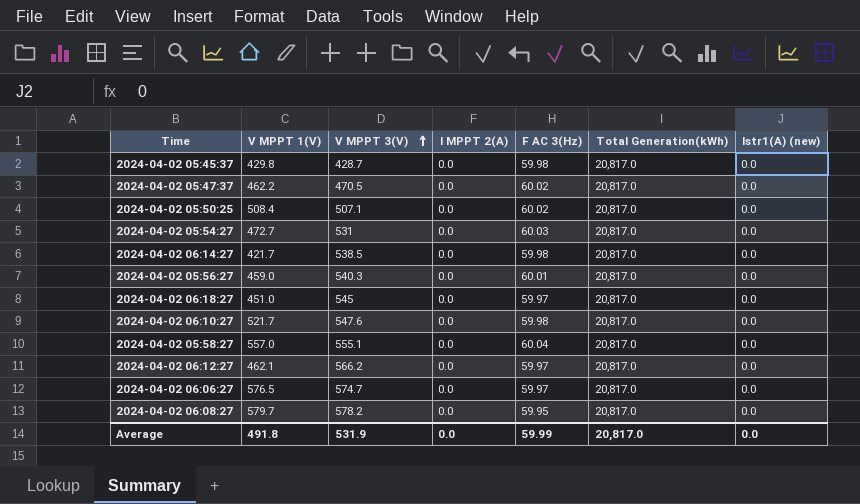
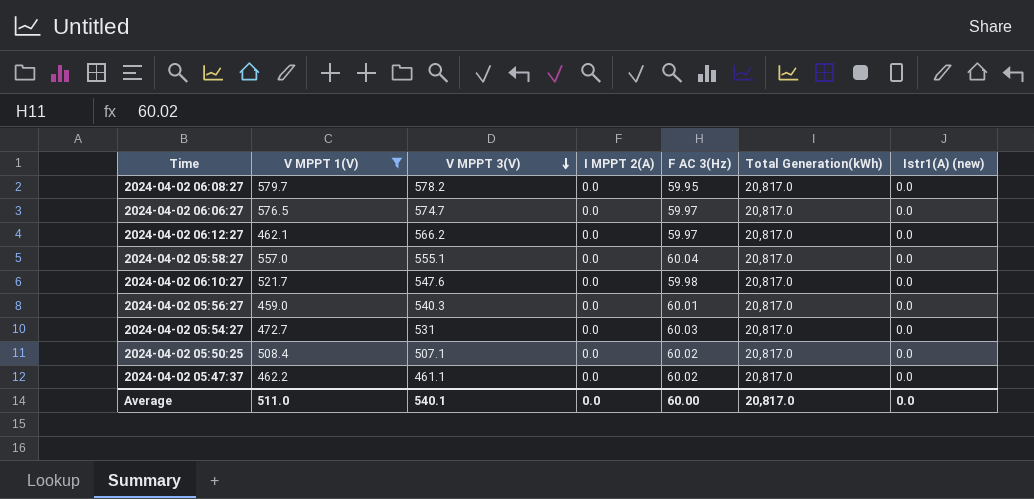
filter: none -> V MPPT 1(V) >= 459.0
row order: V MPPT 3(V) ascending -> V MPPT 3(V) descending
2024-04-02 05:47:37 | V MPPT 3(V): 470.5 -> 461.1
Average | V MPPT 1(V): 491.8 -> 511.0
Average | V MPPT 3(V): 531.9 -> 540.1
Average | F AC 3(Hz): 59.99 -> 60.00

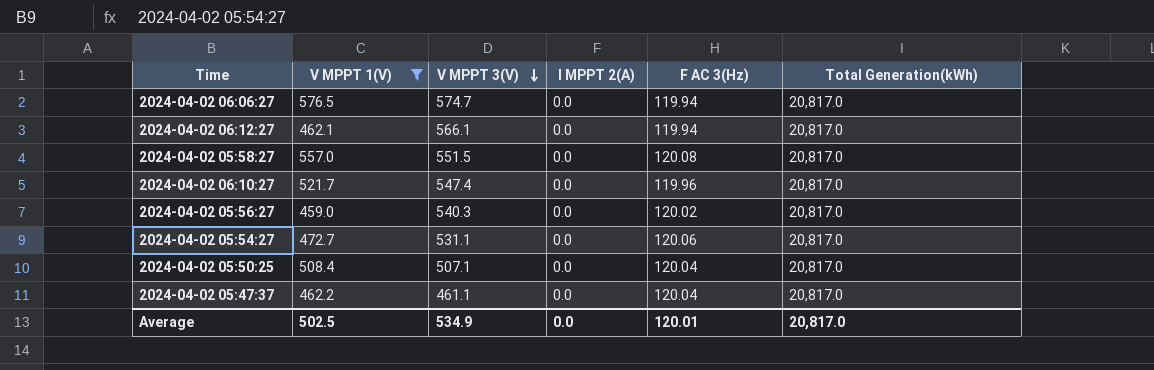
column Istr1(A) (new) | position: 7 -> none
row 2024-04-02 06:08:27: 579.7 | 578.2 | 0.0 | 59.95 | 20,817.0 | 0.0 -> none
2024-04-02 06:06:27 | F AC 3(Hz): 59.97 -> 119.94
2024-04-02 06:12:27 | V MPPT 3(V): 566.2 -> 566.1
2024-04-02 06:12:27 | F AC 3(Hz): 59.97 -> 119.94
2024-04-02 05:58:27 | V MPPT 3(V): 555.1 -> 551.5
2024-04-02 05:58:27 | F AC 3(Hz): 60.04 -> 120.08
2024-04-02 06:10:27 | V MPPT 3(V): 547.6 -> 547.4
2024-04-02 06:10:27 | F AC 3(Hz): 59.98 -> 119.96
2024-04-02 05:56:27 | F AC 3(Hz): 60.01 -> 120.02
2024-04-02 05:54:27 | V MPPT 3(V): 531 -> 531.1
2024-04-02 05:54:27 | F AC 3(Hz): 60.03 -> 120.06
2024-04-02 05:50:25 | F AC 3(Hz): 60.02 -> 120.04
2024-04-02 05:47:37 | F AC 3(Hz): 60.02 -> 120.04
Average | V MPPT 1(V): 511.0 -> 502.5
Average | V MPPT 3(V): 540.1 -> 534.9
Average | F AC 3(Hz): 60.00 -> 120.01

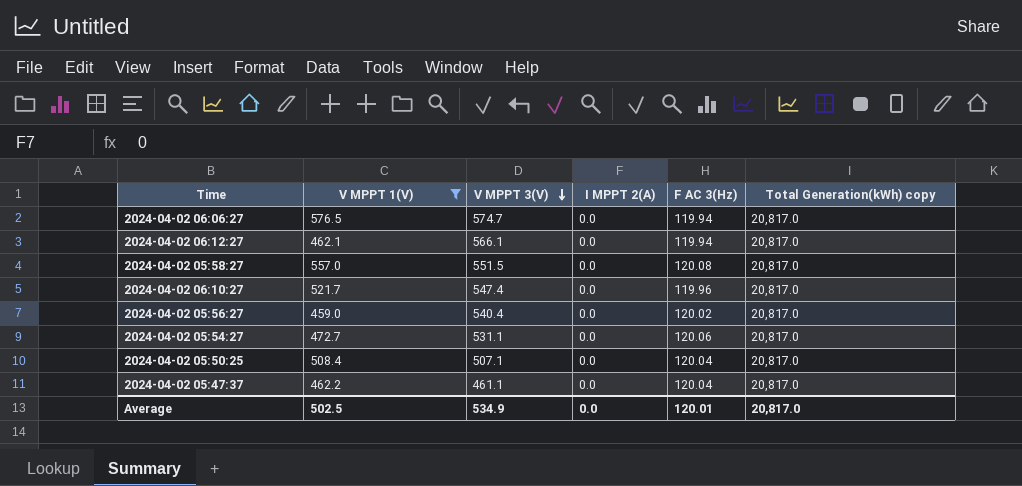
column name: Total Generation(kWh) -> Total Generation(kWh) copy
2024-04-02 05:56:27 | V MPPT 3(V): 540.3 -> 540.4

